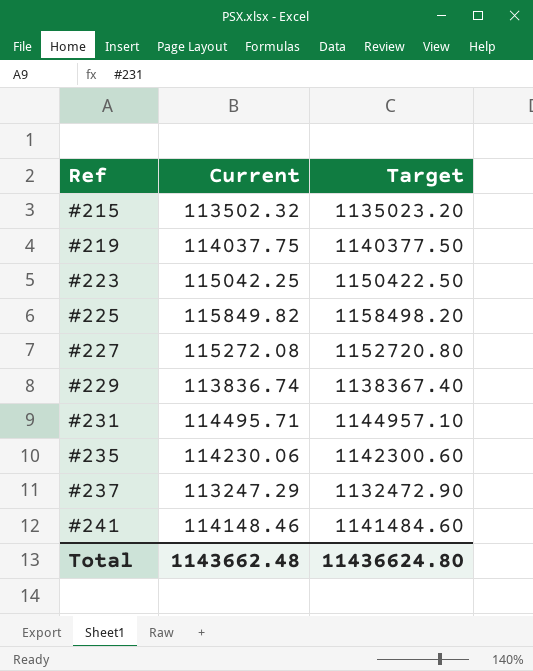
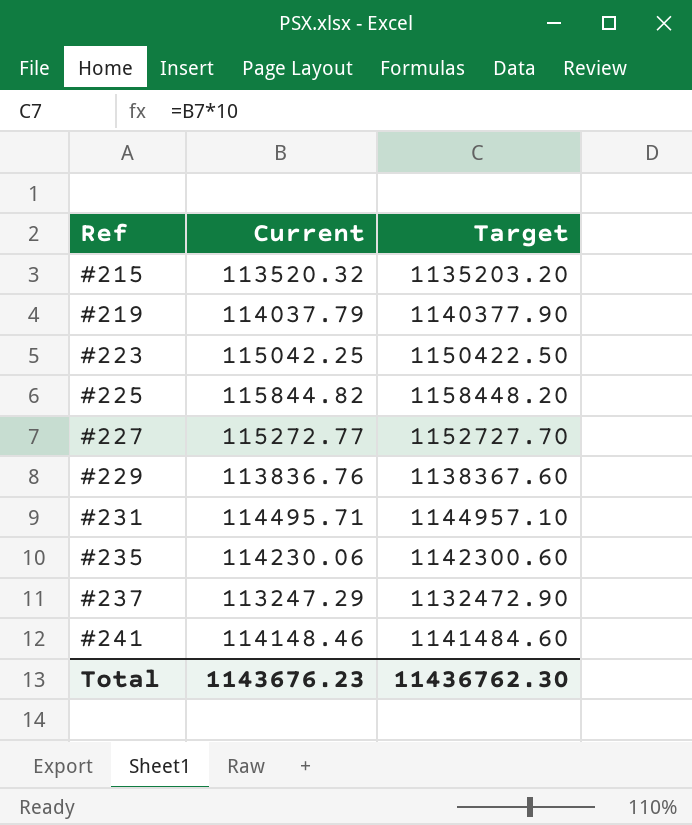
#215 | Current: 113502.32 -> 113520.32
#215 | Target: 1135023.20 -> 1135203.20
#219 | Current: 114037.75 -> 114037.79
#219 | Target: 1140377.50 -> 1140377.90
#225 | Current: 115849.82 -> 115844.82
#225 | Target: 1158498.20 -> 1158448.20
#227 | Current: 115272.08 -> 115272.77
#227 | Target: 1152720.80 -> 1152727.70
#229 | Current: 113836.74 -> 113836.76
#229 | Target: 1138367.40 -> 1138367.60
Total | Current: 1143662.48 -> 1143676.23
Total | Target: 11436624.80 -> 11436762.30

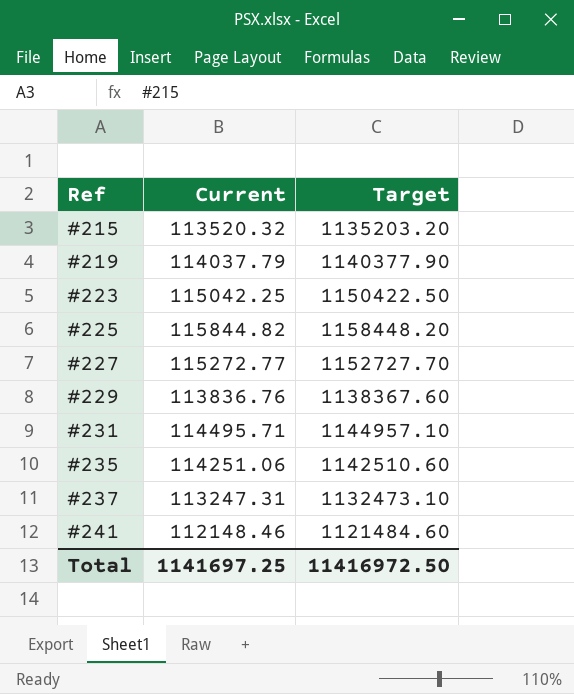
#235 | Current: 114230.06 -> 114251.06
#235 | Target: 1142300.60 -> 1142510.60
#237 | Current: 113247.29 -> 113247.31
#237 | Target: 1132472.90 -> 1132473.10
#241 | Current: 114148.46 -> 112148.46
#241 | Target: 1141484.60 -> 1121484.60
Total | Current: 1143676.23 -> 1141697.25
Total | Target: 11436762.30 -> 11416972.50

